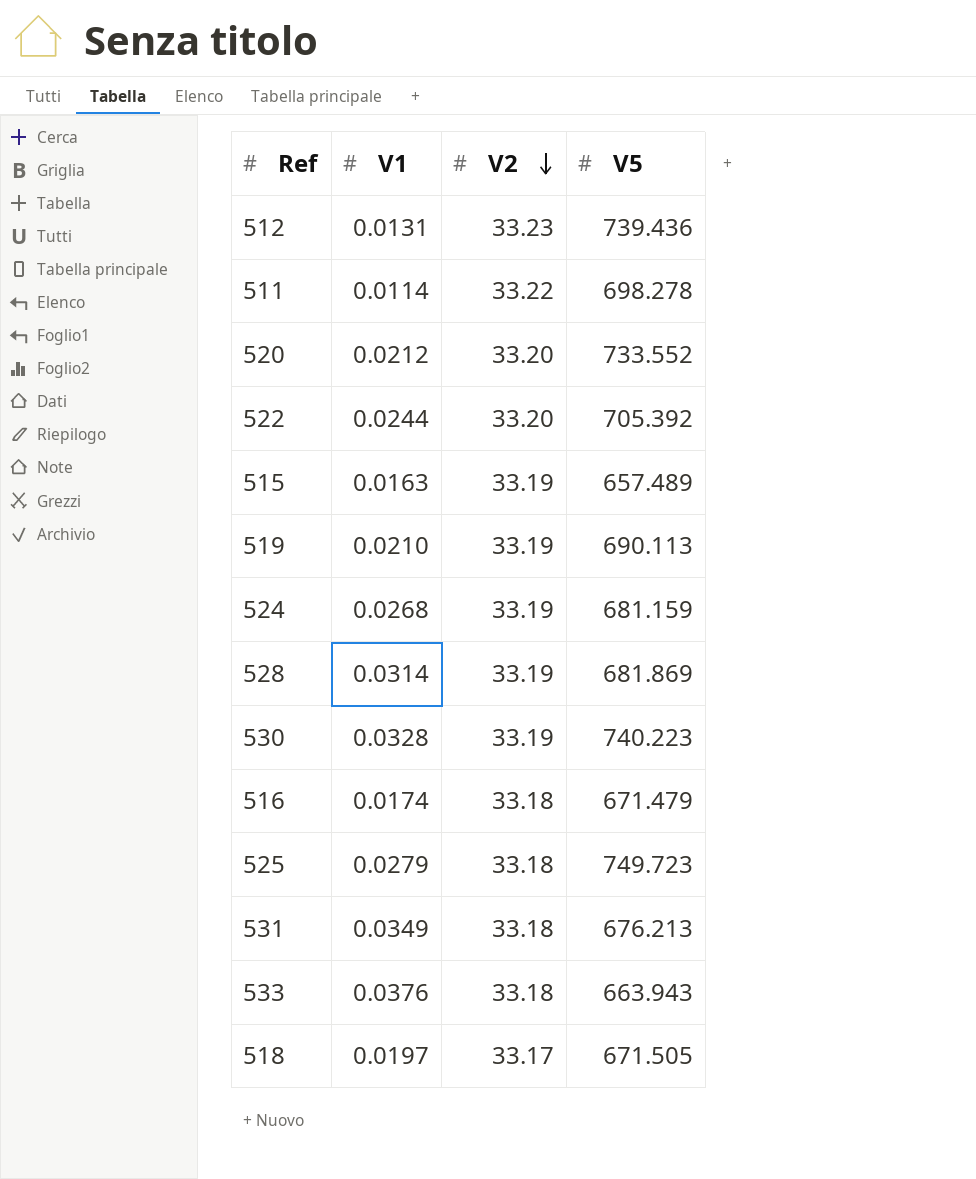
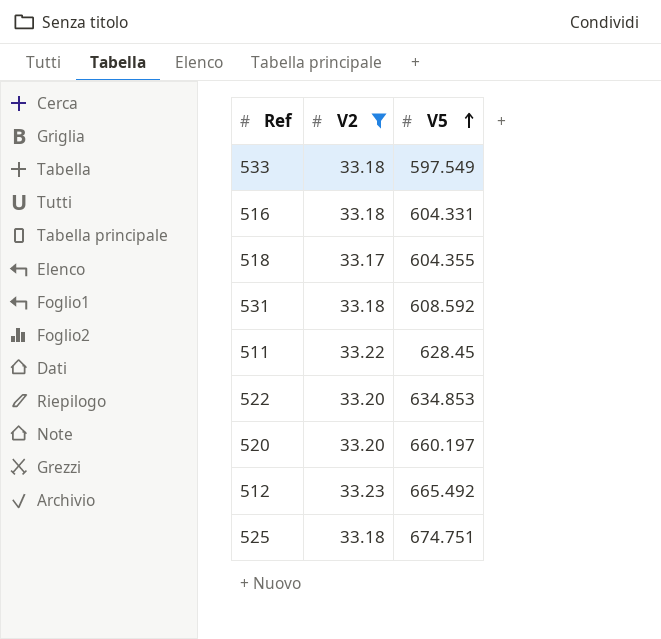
filter: none -> V2 != 33.19
row order: V2 descending -> V5 ascending
column V1 | position: 2 -> none
533 | V5: 663.943 -> 597.549
516 | V5: 671.479 -> 604.331
518 | V5: 671.505 -> 604.355
531 | V5: 676.213 -> 608.592
511 | V5: 698.278 -> 628.45
522 | V5: 705.392 -> 634.853
520 | V5: 733.552 -> 660.197
512 | V5: 739.436 -> 665.492
525 | V5: 749.723 -> 674.751

